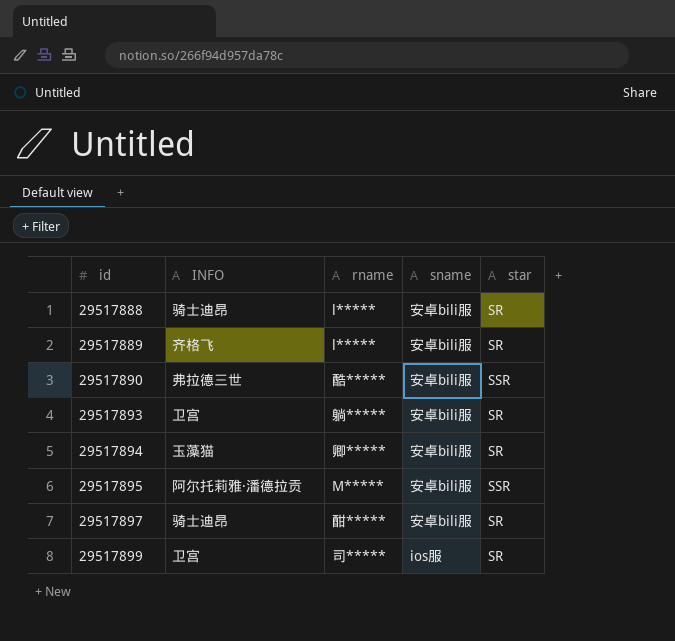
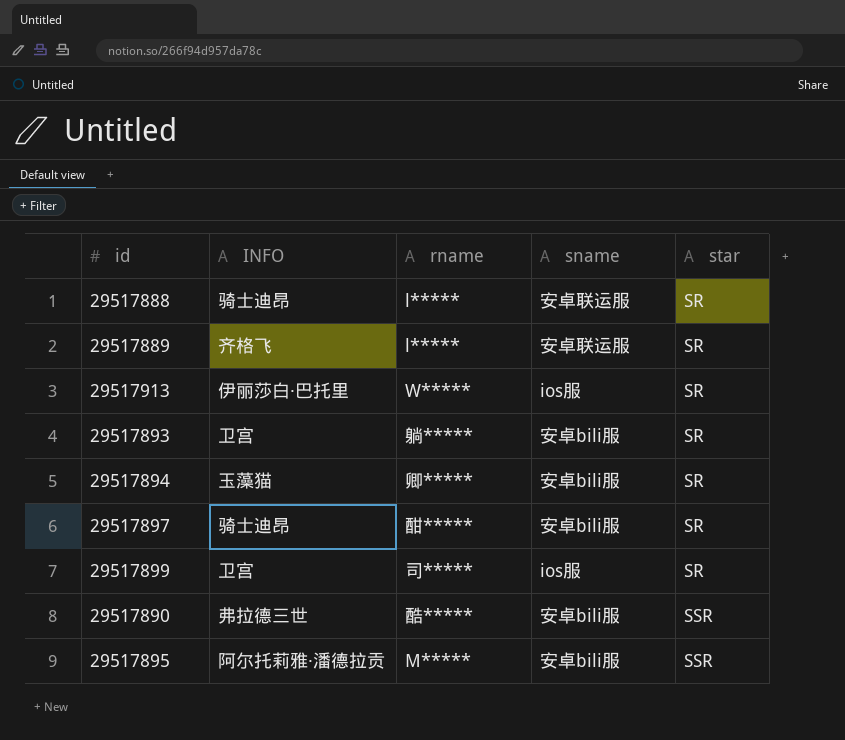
row order: id ascending -> star ascending
29517888 | sname: 安卓bili服 -> 安卓联运服
29517889 | sname: 安卓bili服 -> 安卓联运服
row 29517913: none -> 伊丽莎白·巴托里 | W***** | ios服 | SR

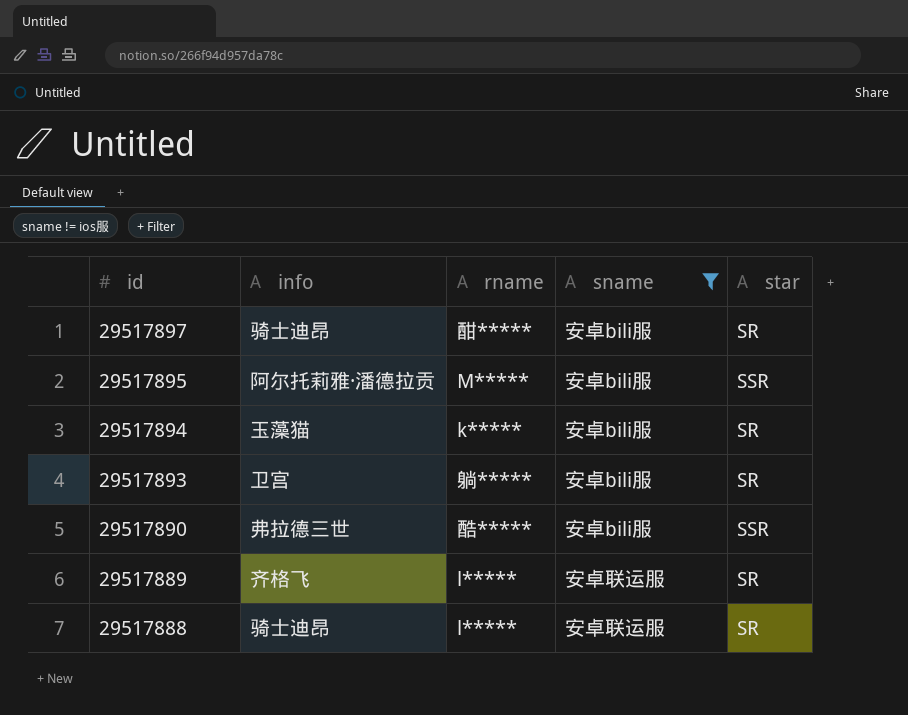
filter: none -> sname != ios服
row order: star ascending -> id descending
column name: INFO -> info
29517894 | rname: 卿***** -> k*****

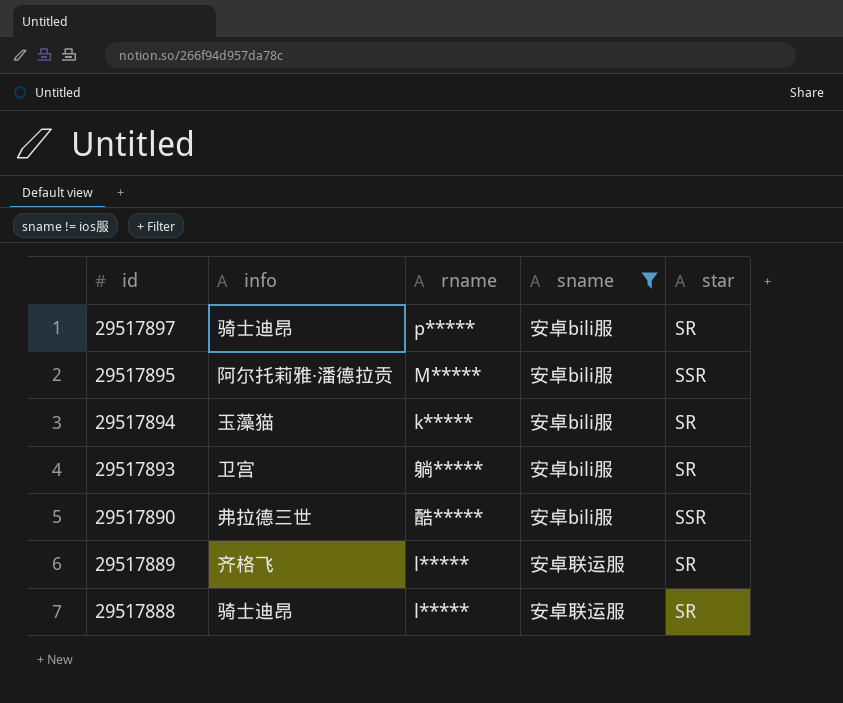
29517897 | rname: 酣***** -> p*****

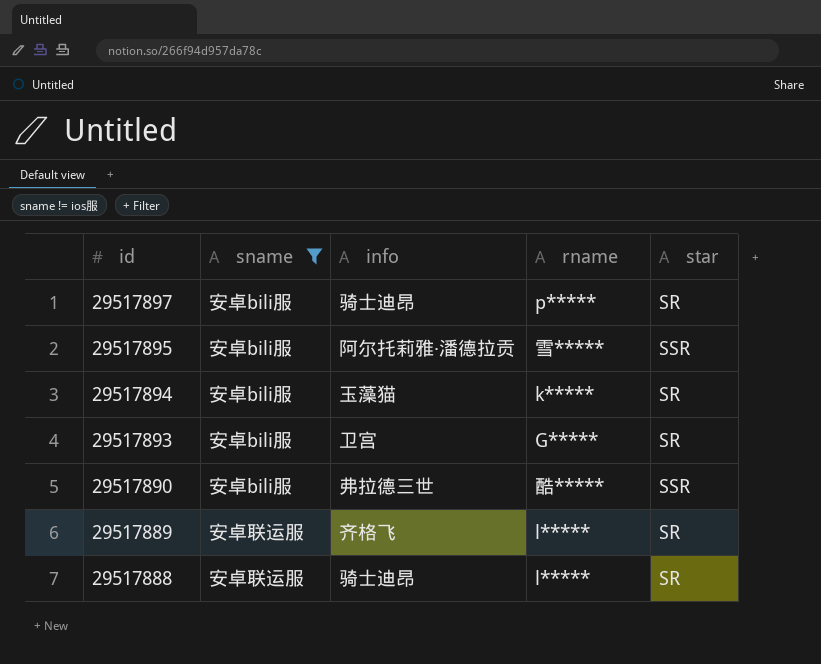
column sname | position: 4 -> 2
29517895 | rname: M***** -> 雪*****
29517893 | rname: 躺***** -> G*****

